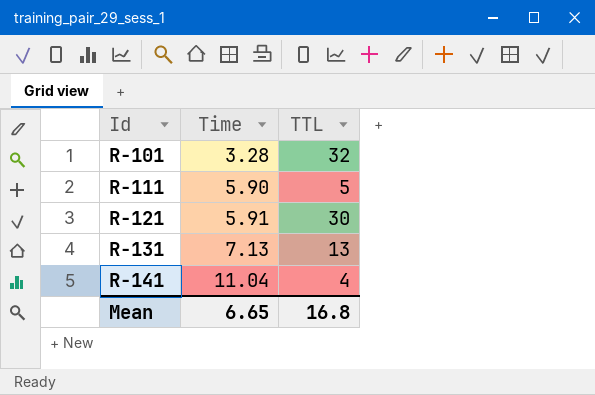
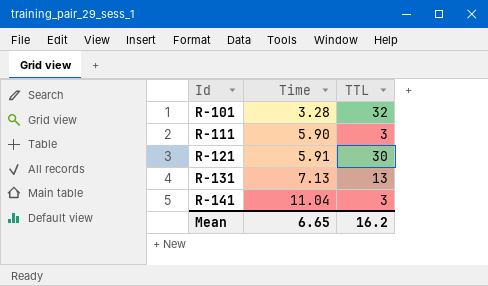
R-111 | TTL: 5 -> 3
R-141 | TTL: 4 -> 3
Mean | TTL: 16.8 -> 16.2

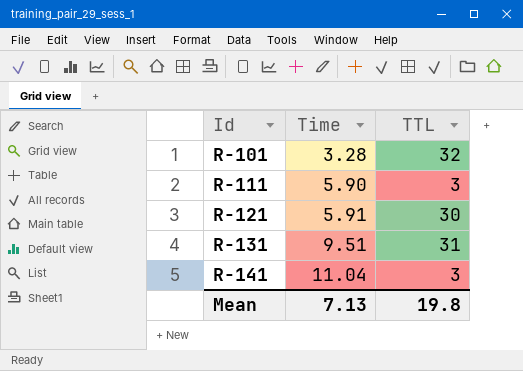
R-131 | Time: 7.13 -> 9.51
R-131 | TTL: 13 -> 31
Mean | Time: 6.65 -> 7.13
Mean | TTL: 16.2 -> 19.8

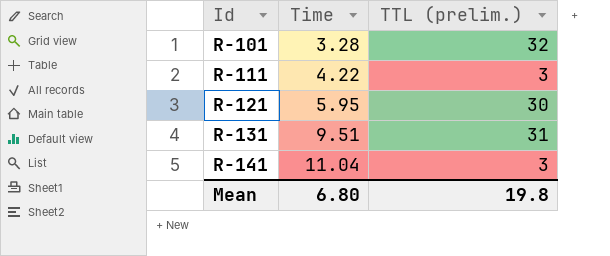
column name: TTL -> TTL (prelim.)
R-111 | Time: 5.90 -> 4.22
R-121 | Time: 5.91 -> 5.95
Mean | Time: 7.13 -> 6.80

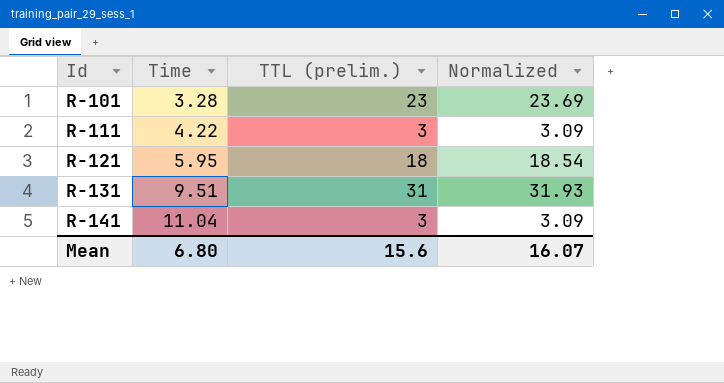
column Normalized | formula: none -> [TTL (prelim.)] * 1.03
R-101 | TTL (prelim.): 32 -> 23
R-121 | TTL (prelim.): 30 -> 18
Mean | TTL (prelim.): 19.8 -> 15.6

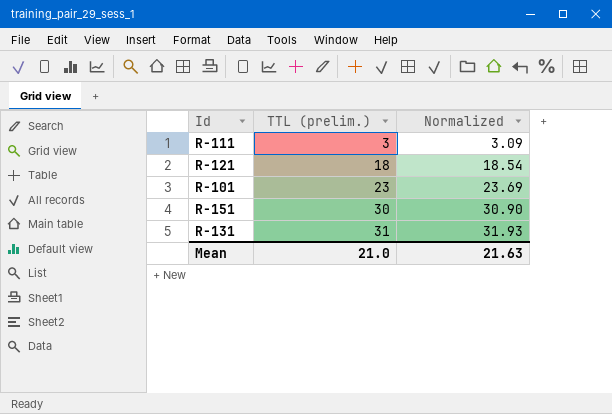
row order: Id ascending -> TTL (prelim.) ascending
column Time | position: 2 -> none
row R-141: 11.04 | 3 | 3.09 -> none
row R-151: none -> 30 | 30.90
Mean | TTL (prelim.): 15.6 -> 21.0
Mean | Normalized: 16.07 -> 21.63

